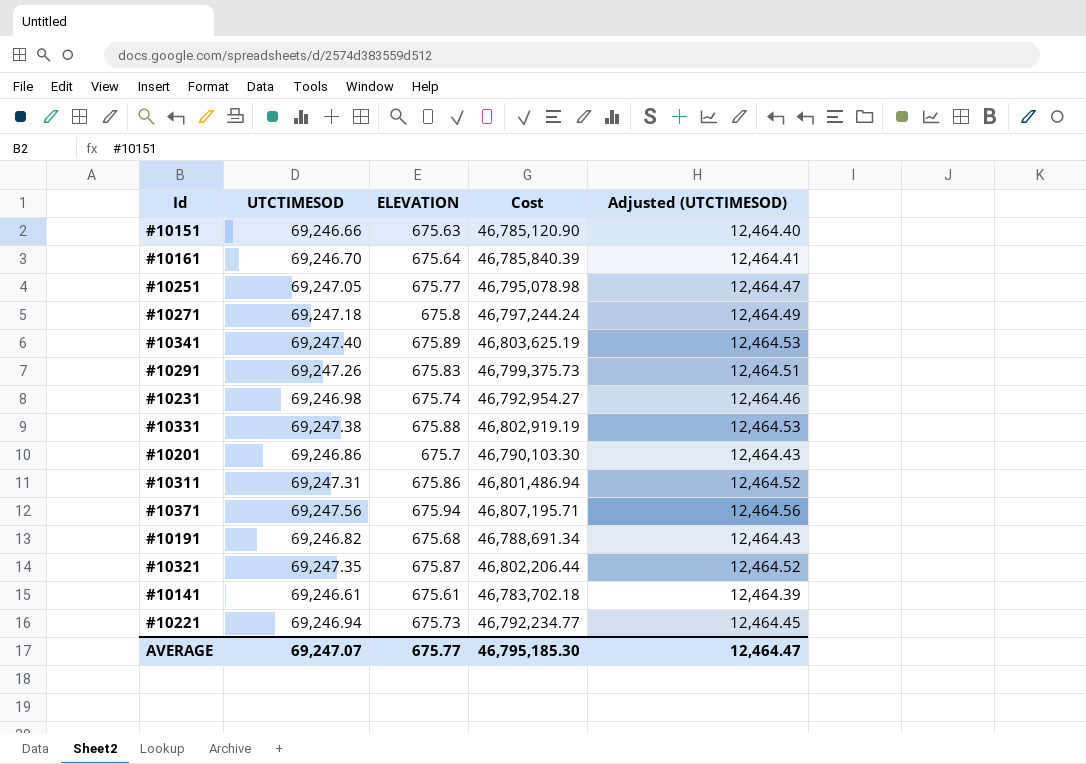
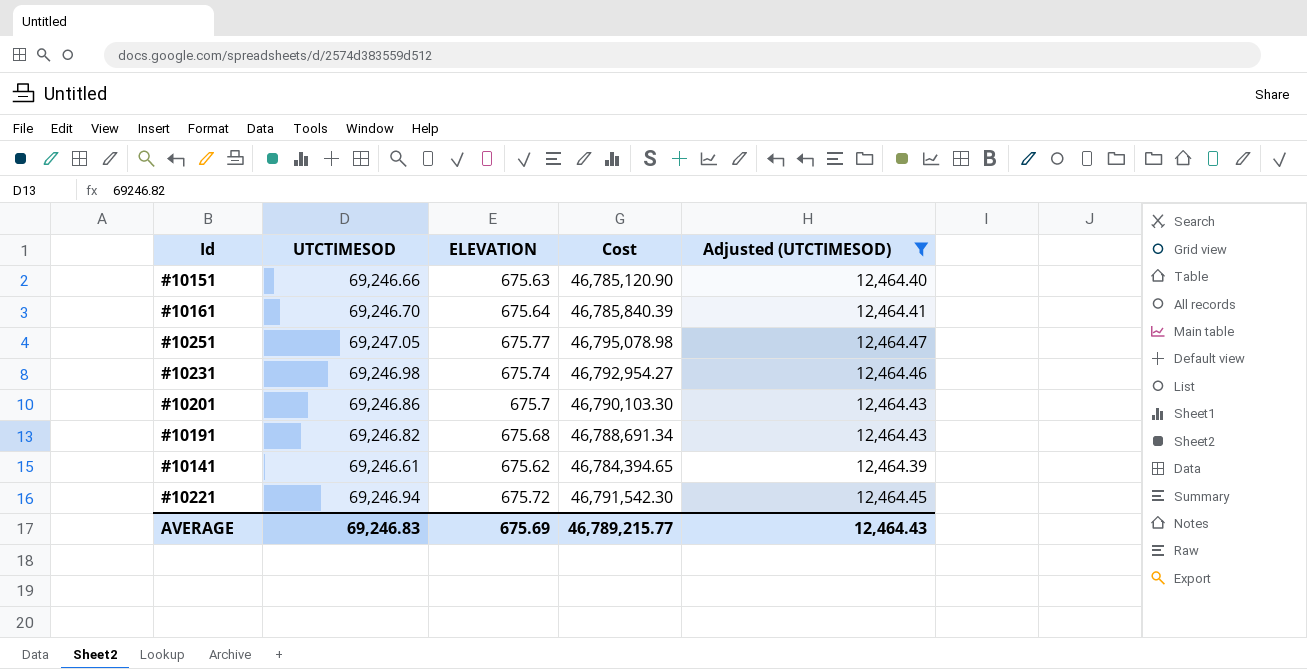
filter: none -> Adjusted (UTCTIMESOD) <= 12,464.47
#10141 | ELEVATION: 675.61 -> 675.62
#10141 | Cost: 46,783,702.18 -> 46,784,394.65
#10221 | ELEVATION: 675.73 -> 675.72
#10221 | Cost: 46,792,234.77 -> 46,791,542.30
AVERAGE | UTCTIMESOD: 69,247.07 -> 69,246.83
AVERAGE | ELEVATION: 675.77 -> 675.69
AVERAGE | Cost: 46,795,185.30 -> 46,789,215.77
AVERAGE | Adjusted (UTCTIMESOD): 12,464.47 -> 12,464.43

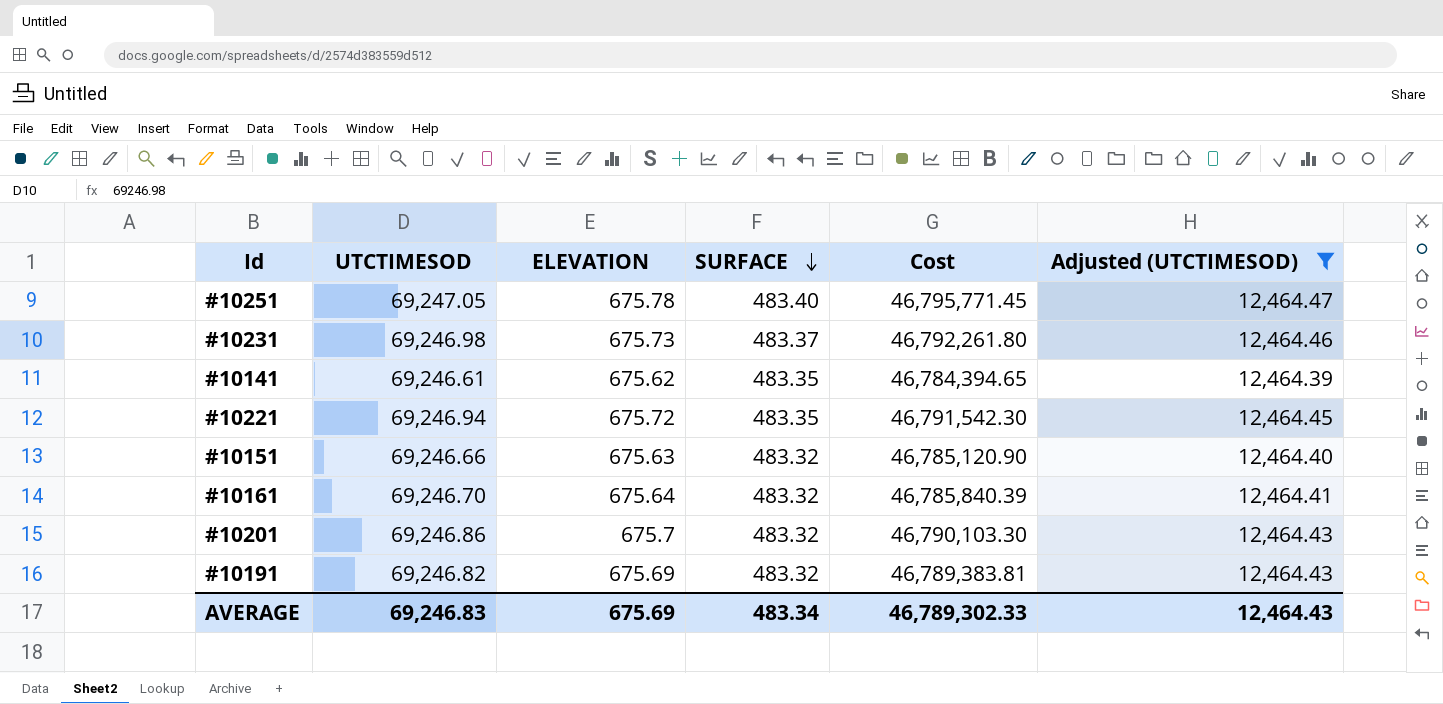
row order: none -> SURFACE descending
column SURFACE | position: none -> 4
#10251 | ELEVATION: 675.77 -> 675.78
#10251 | Cost: 46,795,078.98 -> 46,795,771.45
#10231 | ELEVATION: 675.74 -> 675.73
#10231 | Cost: 46,792,954.27 -> 46,792,261.80
#10191 | ELEVATION: 675.68 -> 675.69
#10191 | Cost: 46,788,691.34 -> 46,789,383.81
AVERAGE | Cost: 46,789,215.77 -> 46,789,302.33

